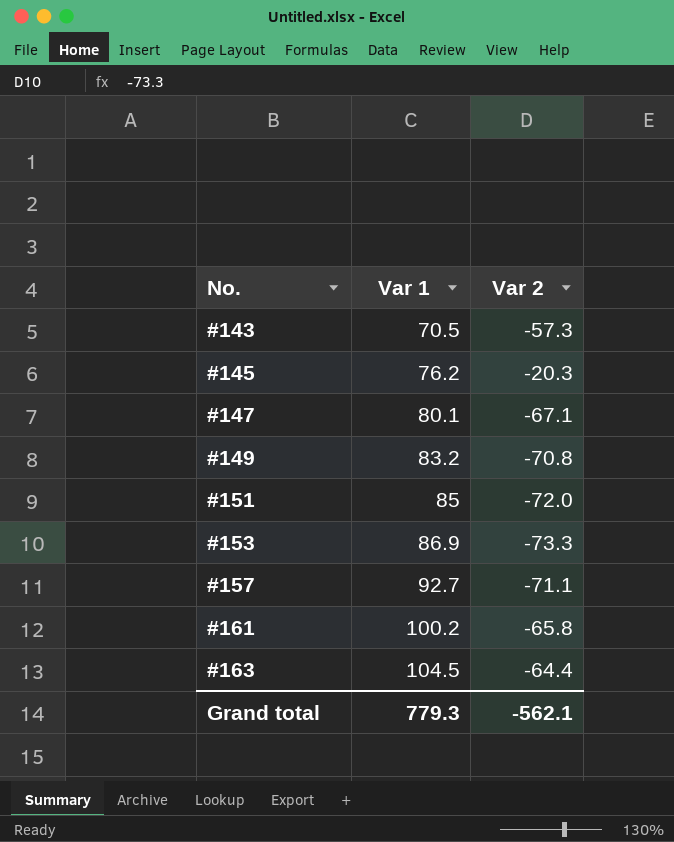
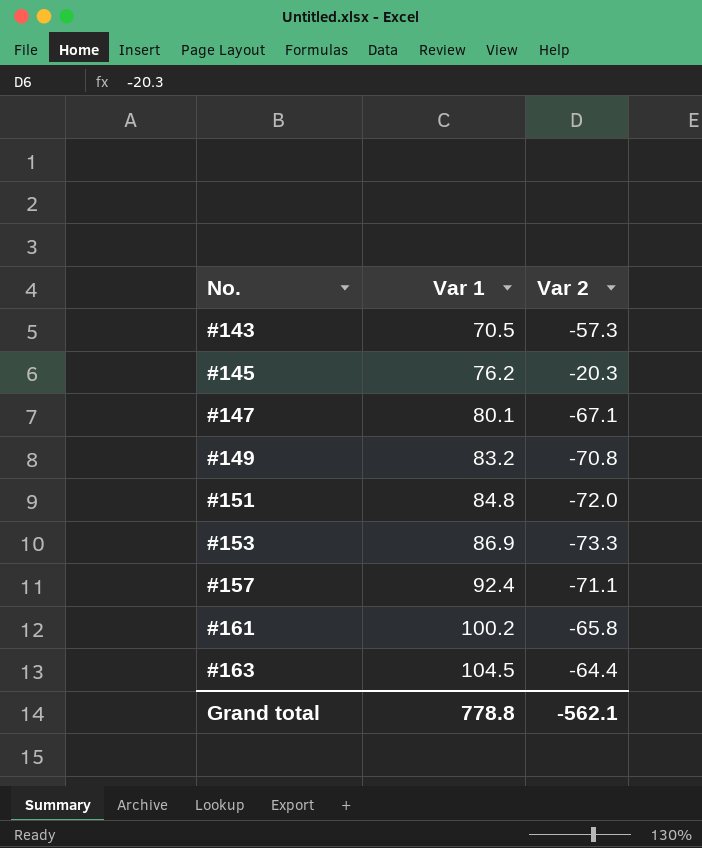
#151 | Var 1: 85 -> 84.8
#157 | Var 1: 92.7 -> 92.4
Grand total | Var 1: 779.3 -> 778.8

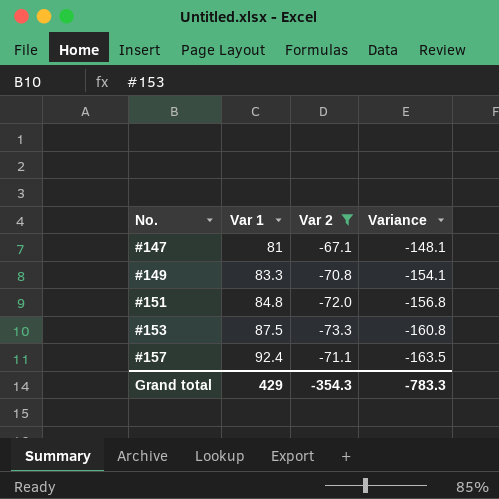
filter: none -> Var 2 <= -67.1
column Variance | formula: none -> [Var 2] - [Var 1]
#147 | Var 1: 80.1 -> 81
#149 | Var 1: 83.2 -> 83.3
#153 | Var 1: 86.9 -> 87.5
Grand total | Var 1: 778.8 -> 429
Grand total | Var 2: -562.1 -> -354.3

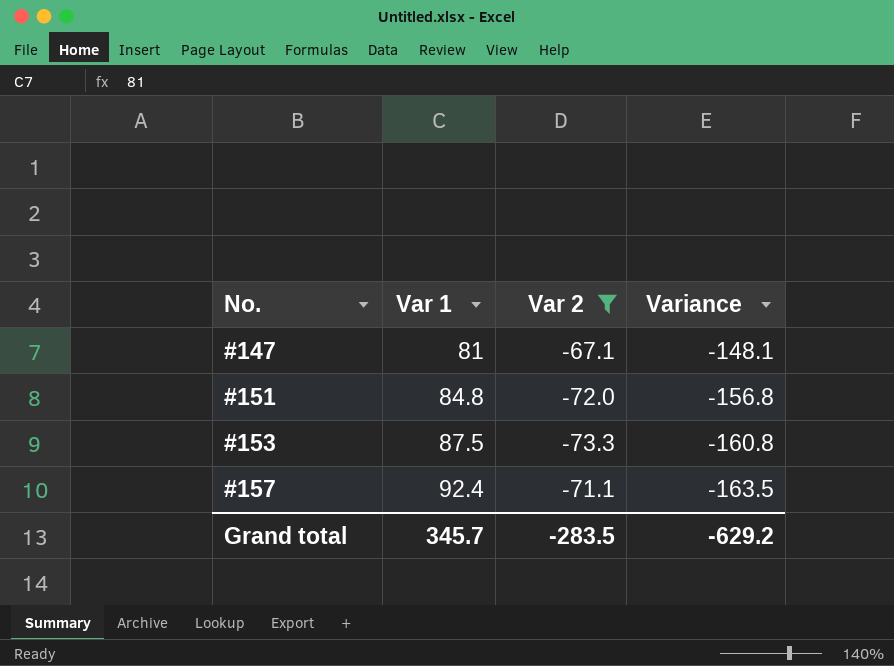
row #149: 83.3 | -70.8 | -154.1 -> none
Grand total | Var 1: 429 -> 345.7
Grand total | Var 2: -354.3 -> -283.5
Grand total | Variance: -783.3 -> -629.2

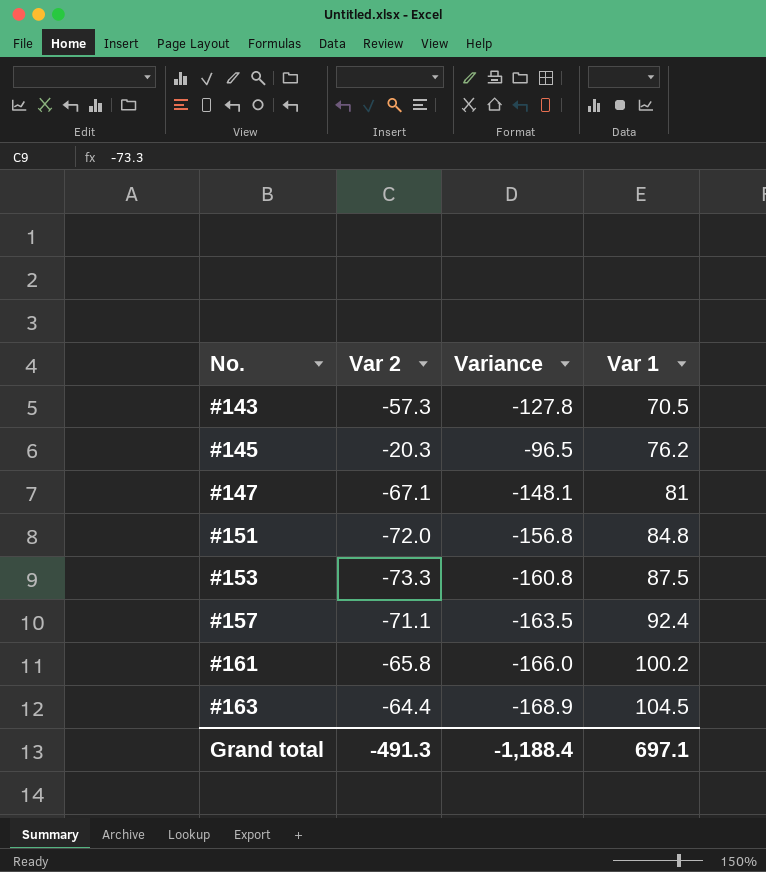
filter: Var 2 <= -67.1 -> none
column Var 1 | position: 2 -> 4
Grand total | Var 2: -283.5 -> -491.3
Grand total | Variance: -629.2 -> -1,188.4
Grand total | Var 1: 345.7 -> 697.1

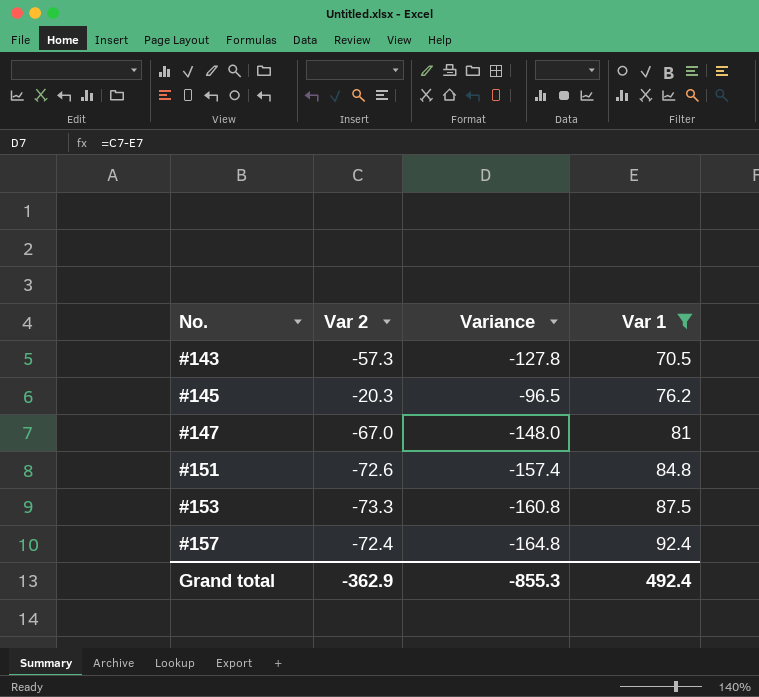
filter: none -> Var 1 <= 92.4
#147 | Var 2: -67.1 -> -67.0
#147 | Variance: -148.1 -> -148.0
#151 | Var 2: -72.0 -> -72.6
#151 | Variance: -156.8 -> -157.4
#157 | Var 2: -71.1 -> -72.4
#157 | Variance: -163.5 -> -164.8
Grand total | Var 2: -491.3 -> -362.9
Grand total | Variance: -1,188.4 -> -855.3
Grand total | Var 1: 697.1 -> 492.4

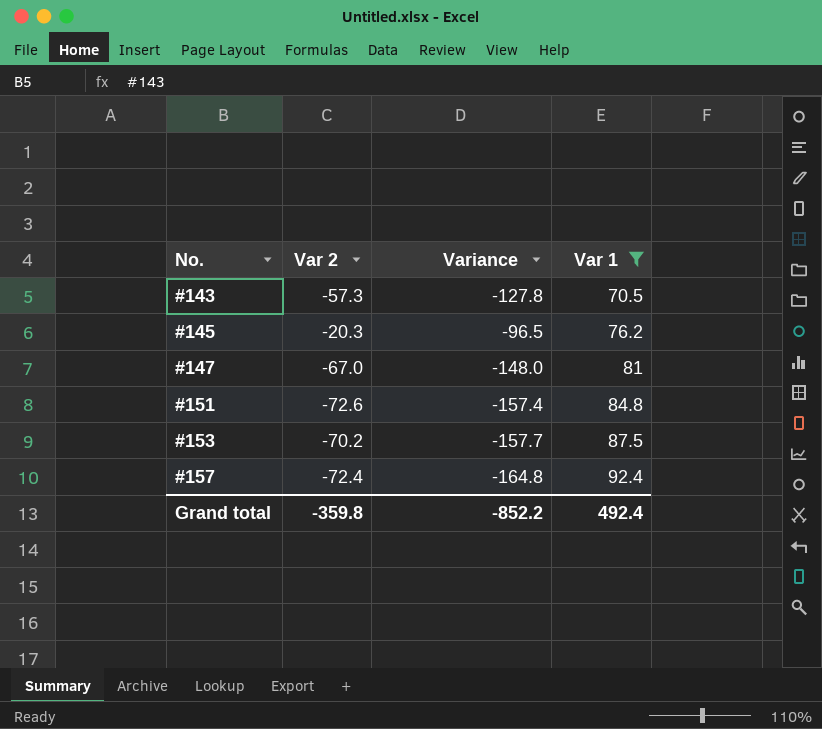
#153 | Var 2: -73.3 -> -70.2
#153 | Variance: -160.8 -> -157.7
Grand total | Var 2: -362.9 -> -359.8
Grand total | Variance: -855.3 -> -852.2

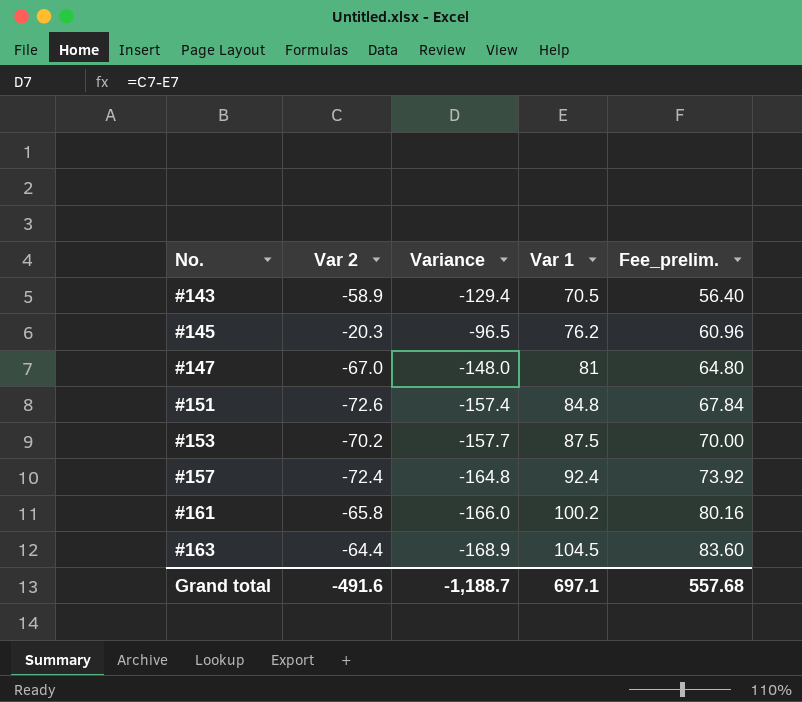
filter: Var 1 <= 92.4 -> none
column Fee_prelim. | formula: none -> [Var 1] * 0.8
#143 | Var 2: -57.3 -> -58.9
#143 | Variance: -127.8 -> -129.4
Grand total | Var 2: -359.8 -> -491.6
Grand total | Variance: -852.2 -> -1,188.7
Grand total | Var 1: 492.4 -> 697.1

